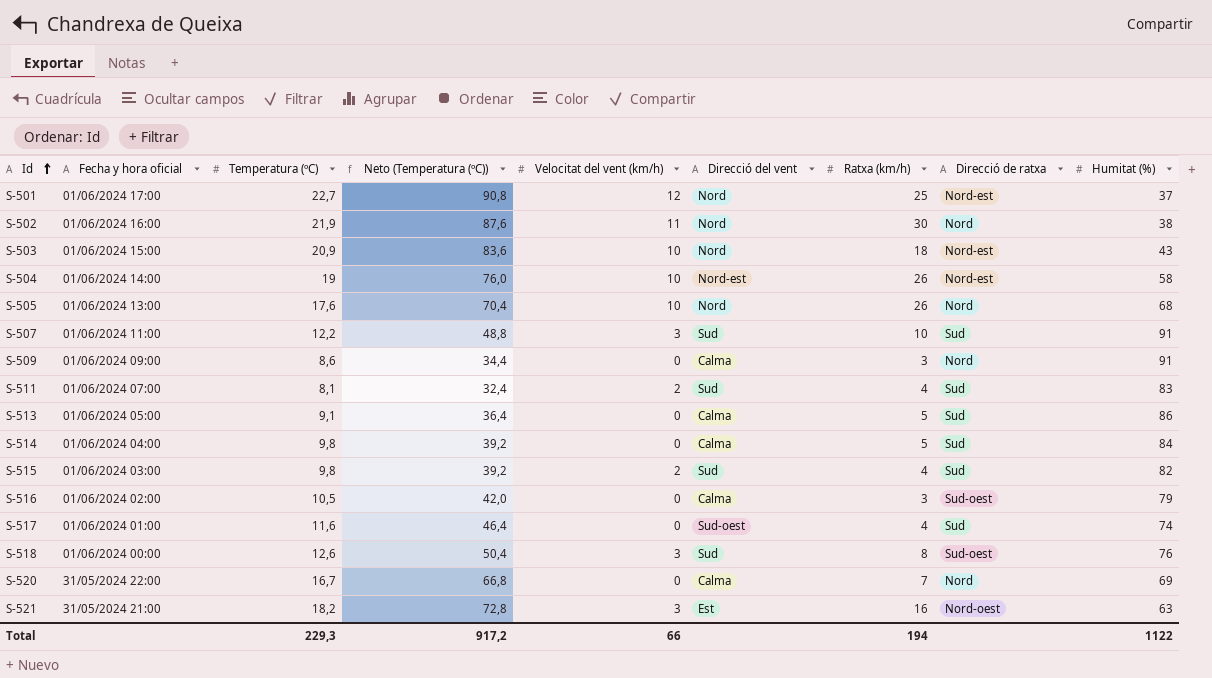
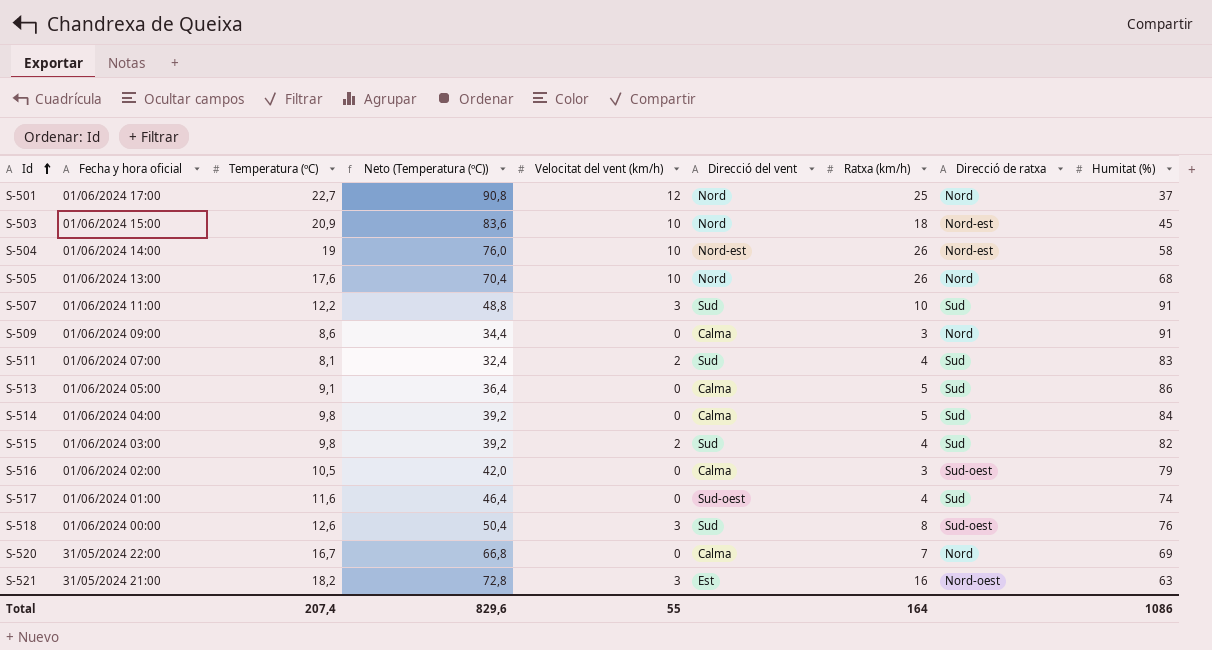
row S-502: 01/06/2024 16:00 | 21,9 | 87,6 | 11 | Nord | 30 | Nord | 38 -> none
S-501 | Direcció de ratxa: Nord-est -> Nord
S-503 | Humitat (%): 43 -> 45
Total | Temperatura (ºC): 229,3 -> 207,4
Total | Neto (Temperatura (ºC)): 917,2 -> 829,6
Total | Velocitat del vent (km/h): 66 -> 55
Total | Ratxa (km/h): 194 -> 164
Total | Humitat (%): 1122 -> 1086

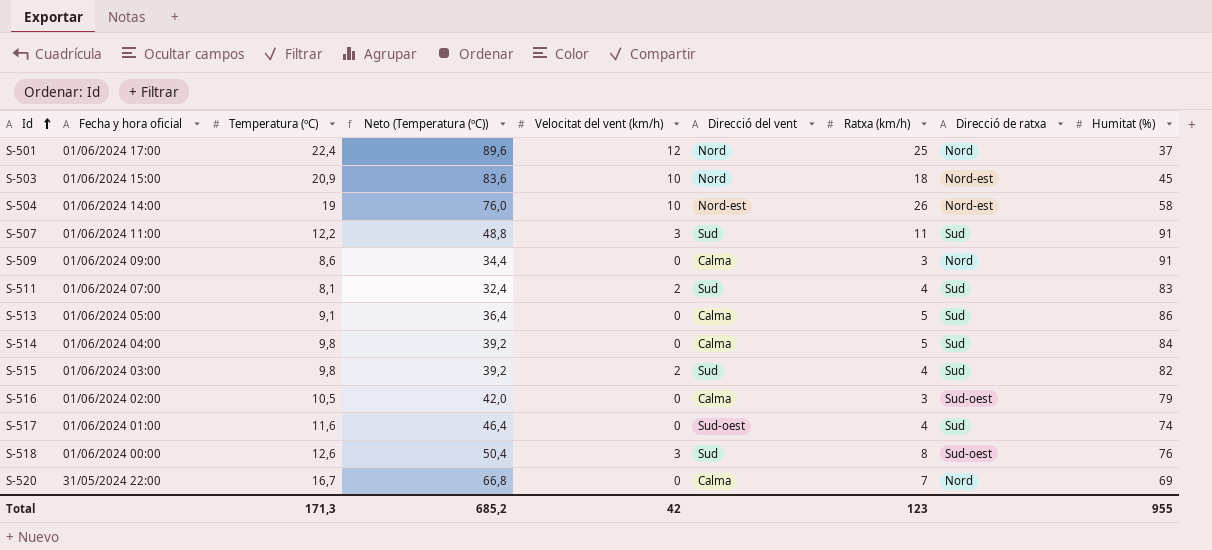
row S-505: 01/06/2024 13:00 | 17,6 | 70,4 | 10 | Nord | 26 | Nord | 68 -> none
row S-521: 31/05/2024 21:00 | 18,2 | 72,8 | 3 | Est | 16 | Nord-oest | 63 -> none
S-501 | Temperatura (ºC): 22,7 -> 22,4
S-501 | Neto (Temperatura (ºC)): 90,8 -> 89,6
S-507 | Ratxa (km/h): 10 -> 11
Total | Temperatura (ºC): 207,4 -> 171,3
Total | Neto (Temperatura (ºC)): 829,6 -> 685,2
Total | Velocitat del vent (km/h): 55 -> 42
Total | Ratxa (km/h): 164 -> 123
Total | Humitat (%): 1086 -> 955

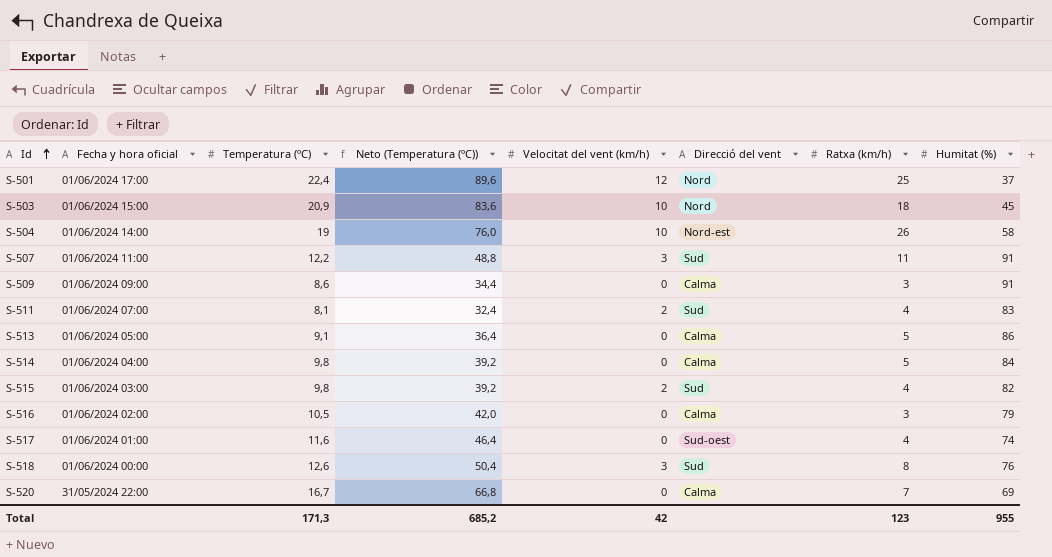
column Direcció de ratxa | position: 8 -> none

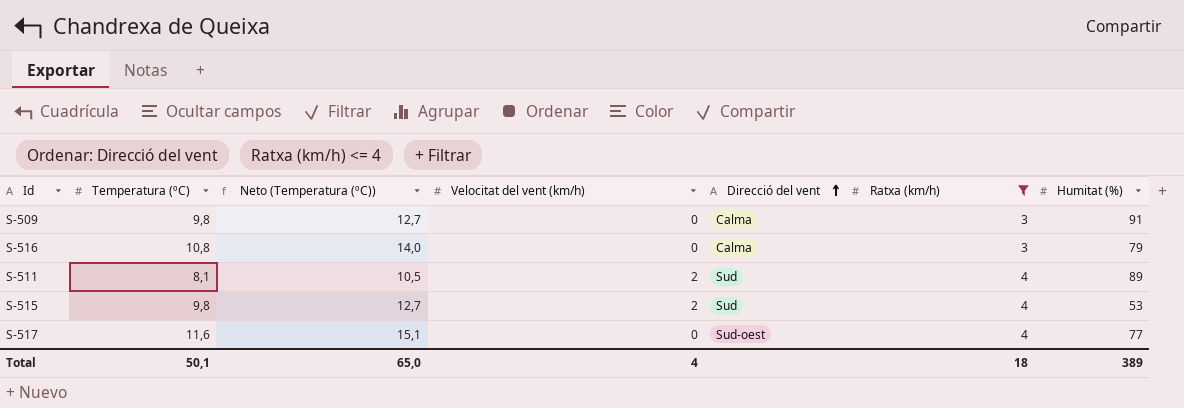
filter: none -> Ratxa (km/h) <= 4
row order: Id ascending -> Direcció del vent ascending
column Fecha y hora oficial | position: 2 -> none
column Neto (Temperatura (ºC)) | formula: [Temperatura (ºC)] * 4 -> [Temperatura (ºC)] * 1,3
S-509 | Temperatura (ºC): 8,6 -> 9,8
S-516 | Temperatura (ºC): 10,5 -> 10,8
S-511 | Humitat (%): 83 -> 89
S-515 | Humitat (%): 82 -> 53
S-517 | Humitat (%): 74 -> 77
Total | Temperatura (ºC): 171,3 -> 50,1
Total | Neto (Temperatura (ºC)): 685,2 -> 65,0
Total | Velocitat del vent (km/h): 42 -> 4
Total | Ratxa (km/h): 123 -> 18
Total | Humitat (%): 955 -> 389

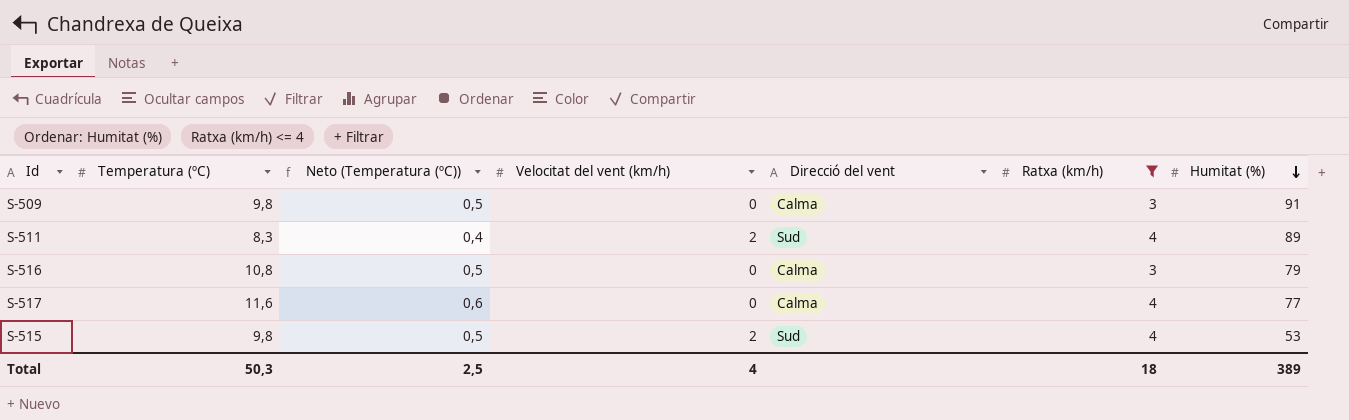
row order: Direcció del vent ascending -> Humitat (%) descending
column Neto (Temperatura (ºC)) | formula: [Temperatura (ºC)] * 1,3 -> [Temperatura (ºC)] * 0,05
S-511 | Temperatura (ºC): 8,1 -> 8,3
S-517 | Direcció del vent: Sud-oest -> Calma
Total | Temperatura (ºC): 50,1 -> 50,3
Total | Neto (Temperatura (ºC)): 65,0 -> 2,5

